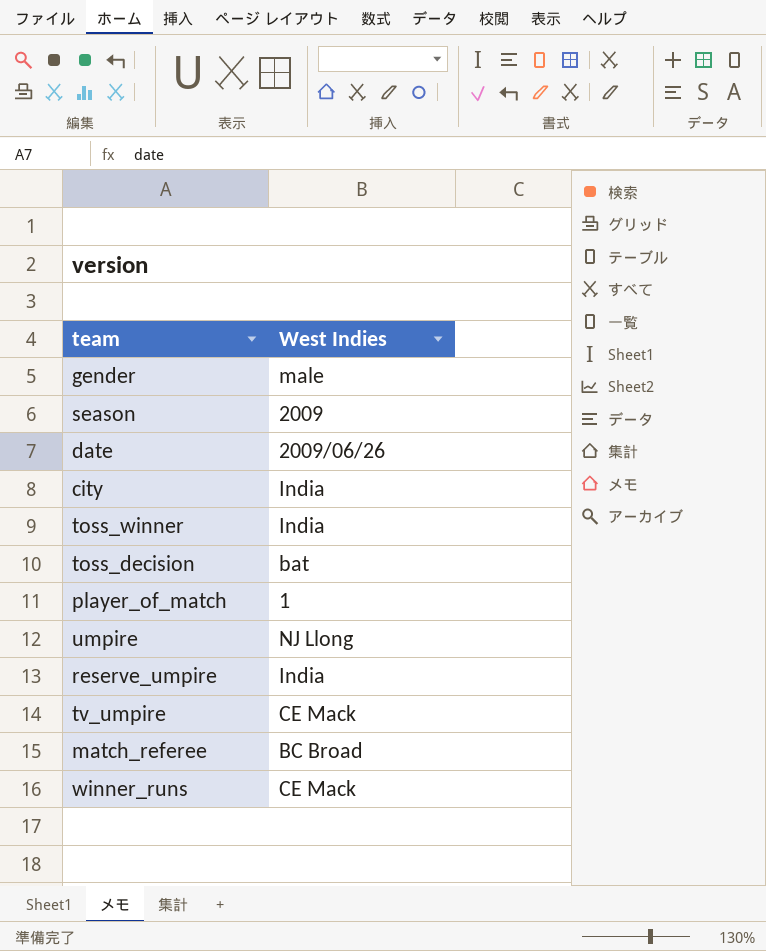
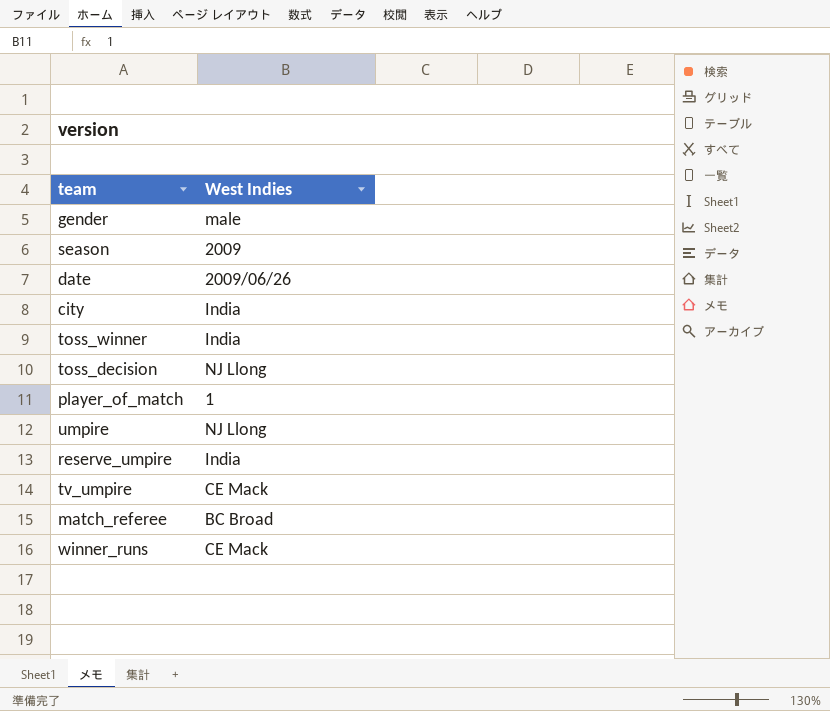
toss_decision | West Indies: bat -> NJ Llong

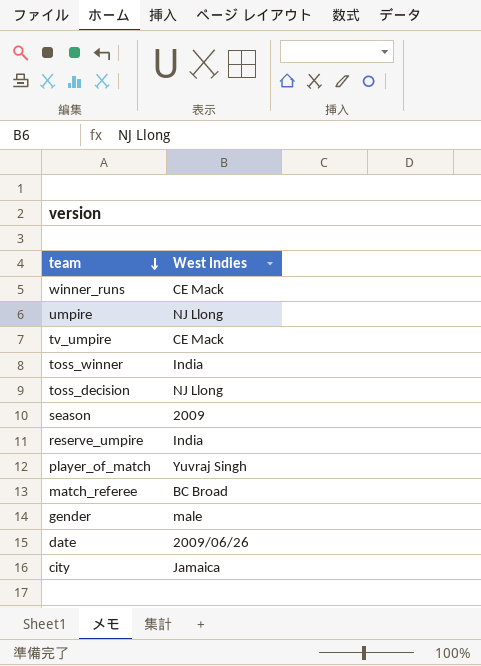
row order: none -> team descending
player_of_match | West Indies: 1 -> Yuvraj Singh
city | West Indies: India -> Jamaica

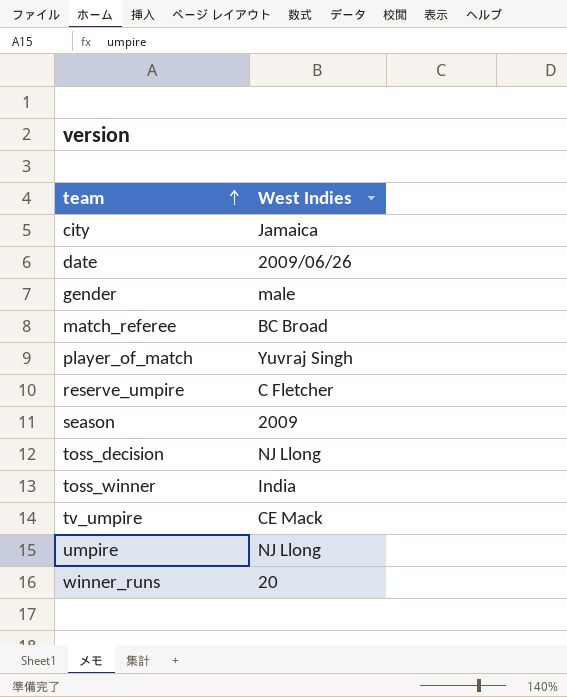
row order: team descending -> team ascending
reserve_umpire | West Indies: India -> C Fletcher
winner_runs | West Indies: CE Mack -> 20

